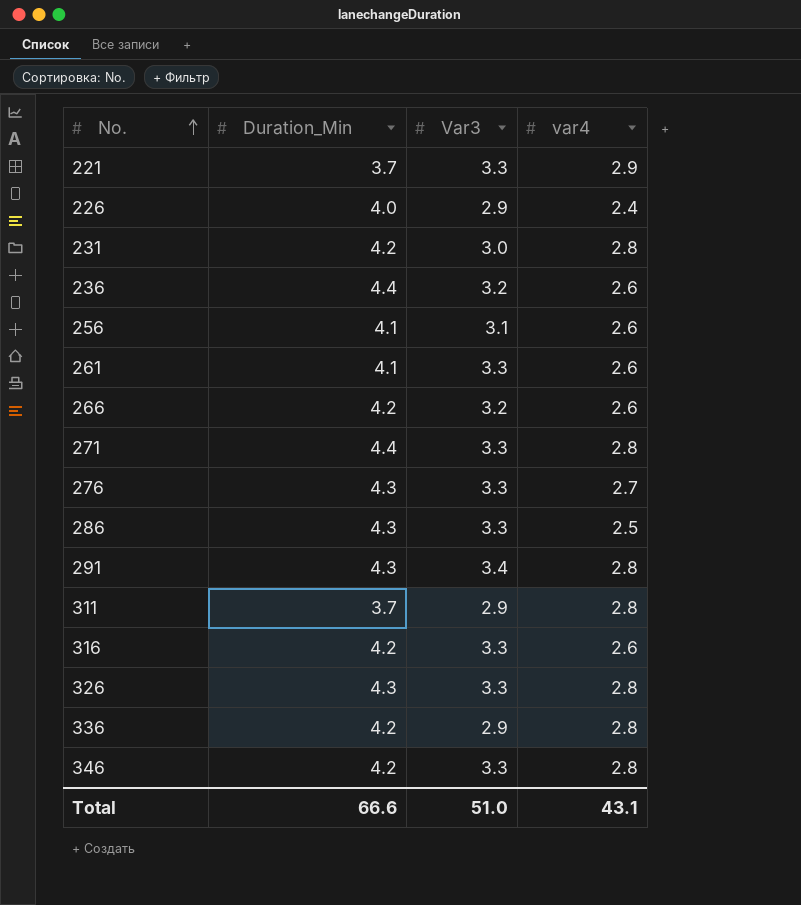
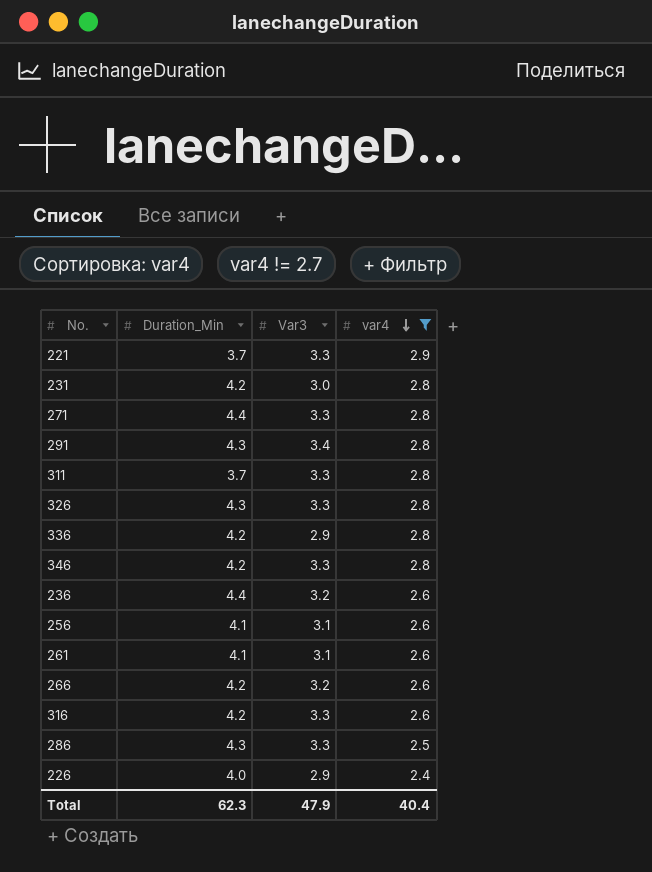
filter: none -> var4 != 2.7
row order: No. ascending -> var4 descending
311 | Var3: 2.9 -> 3.3
261 | Var3: 3.3 -> 3.1
Total | Duration_Min: 66.6 -> 62.3
Total | Var3: 51.0 -> 47.9
Total | var4: 43.1 -> 40.4

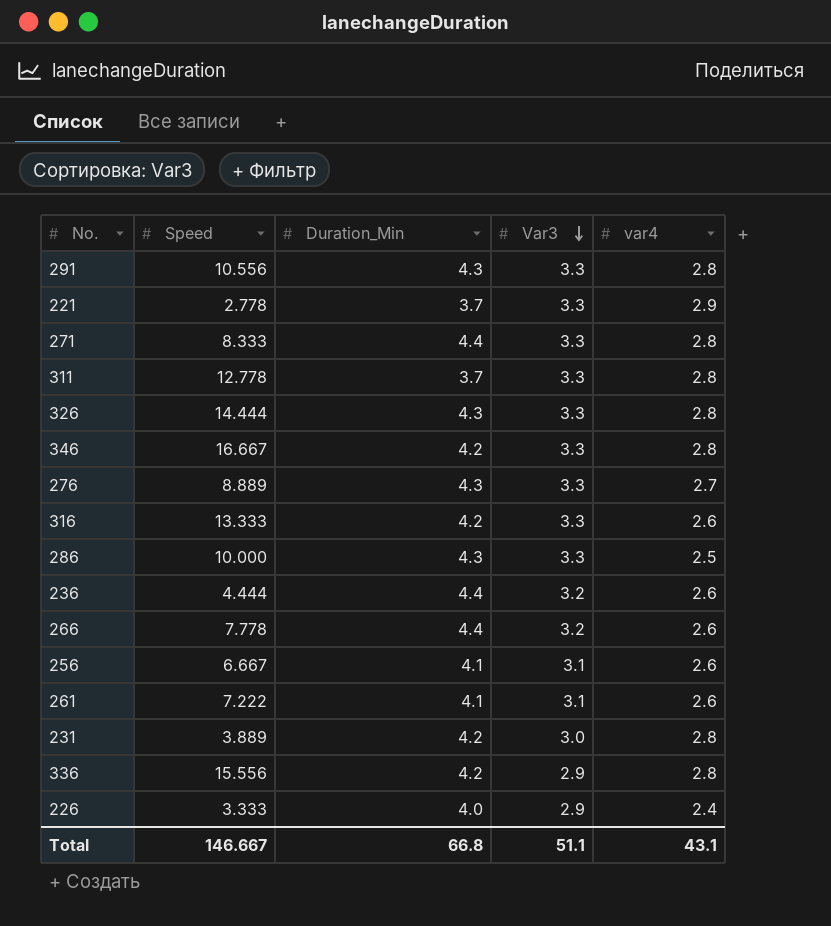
filter: var4 != 2.7 -> none
row order: var4 descending -> Var3 descending
column Speed | position: none -> 2
291 | Var3: 3.4 -> 3.3
266 | Duration_Min: 4.2 -> 4.4
Total | Duration_Min: 62.3 -> 66.8
Total | Var3: 47.9 -> 51.1
Total | var4: 40.4 -> 43.1

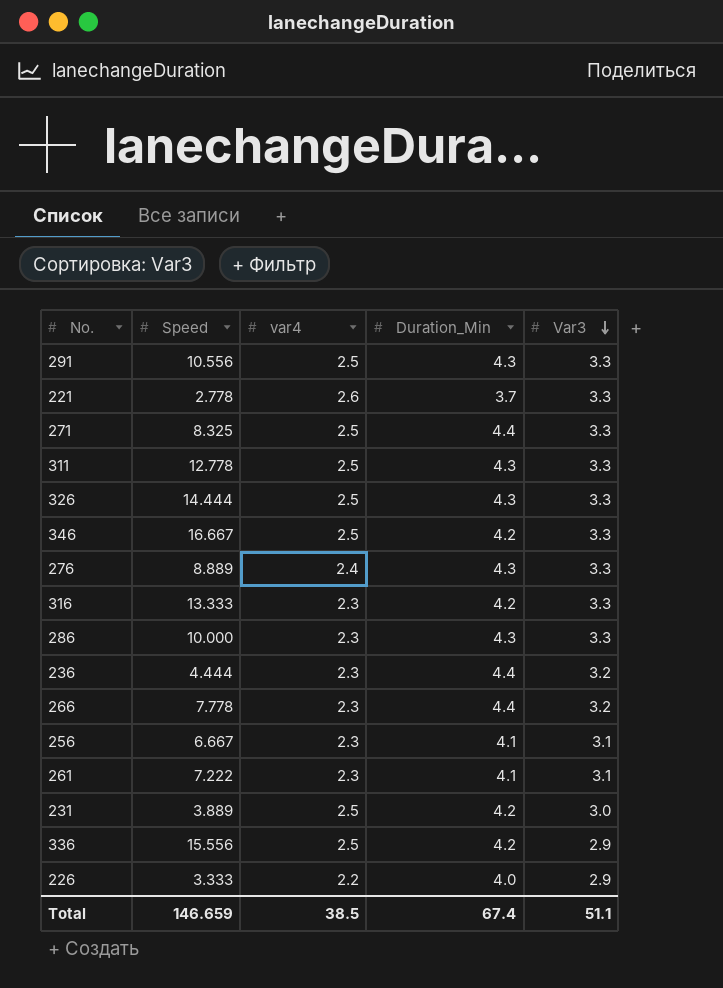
column var4 | position: 5 -> 3
291 | var4: 2.8 -> 2.5
221 | var4: 2.9 -> 2.6
271 | Speed: 8.333 -> 8.325
271 | var4: 2.8 -> 2.5
311 | var4: 2.8 -> 2.5
311 | Duration_Min: 3.7 -> 4.3
326 | var4: 2.8 -> 2.5
346 | var4: 2.8 -> 2.5
276 | var4: 2.7 -> 2.4
316 | var4: 2.6 -> 2.3
286 | var4: 2.5 -> 2.3
236 | var4: 2.6 -> 2.3
266 | var4: 2.6 -> 2.3
256 | var4: 2.6 -> 2.3
261 | var4: 2.6 -> 2.3
231 | var4: 2.8 -> 2.5
336 | var4: 2.8 -> 2.5
226 | var4: 2.4 -> 2.2
Total | Speed: 146.667 -> 146.659
Total | var4: 43.1 -> 38.5
Total | Duration_Min: 66.8 -> 67.4

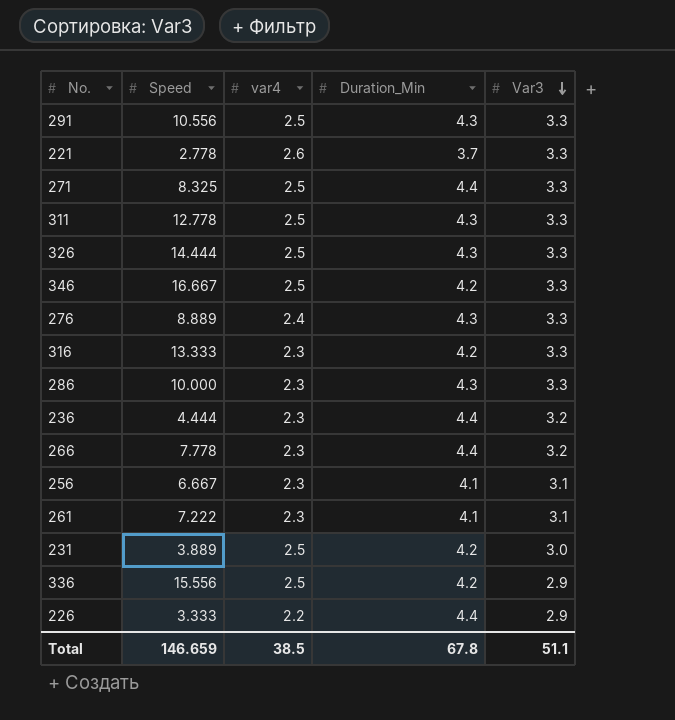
226 | Duration_Min: 4.0 -> 4.4
Total | Duration_Min: 67.4 -> 67.8

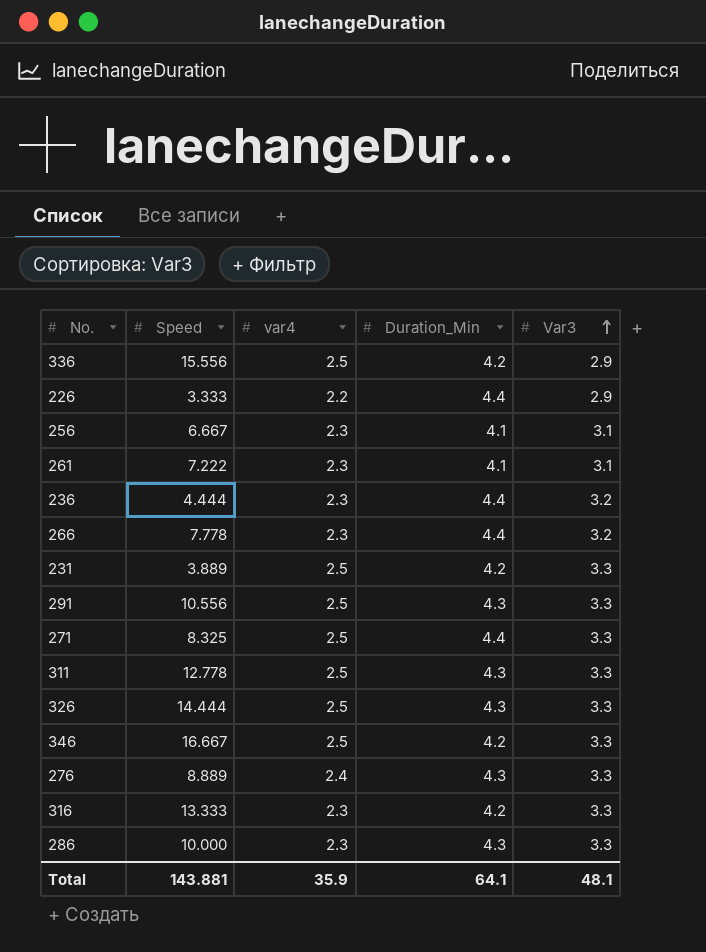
row order: Var3 descending -> Var3 ascending
row 221: 2.778 | 2.6 | 3.7 | 3.3 -> none
231 | Var3: 3.0 -> 3.3
Total | Speed: 146.659 -> 143.881
Total | var4: 38.5 -> 35.9
Total | Duration_Min: 67.8 -> 64.1
Total | Var3: 51.1 -> 48.1

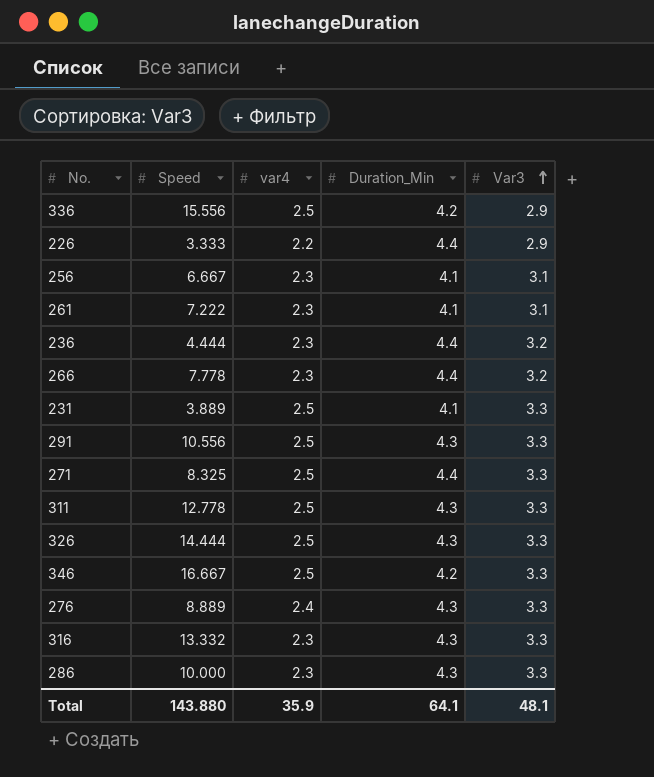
231 | Duration_Min: 4.2 -> 4.1
316 | Speed: 13.333 -> 13.332
316 | Duration_Min: 4.2 -> 4.3
Total | Speed: 143.881 -> 143.880

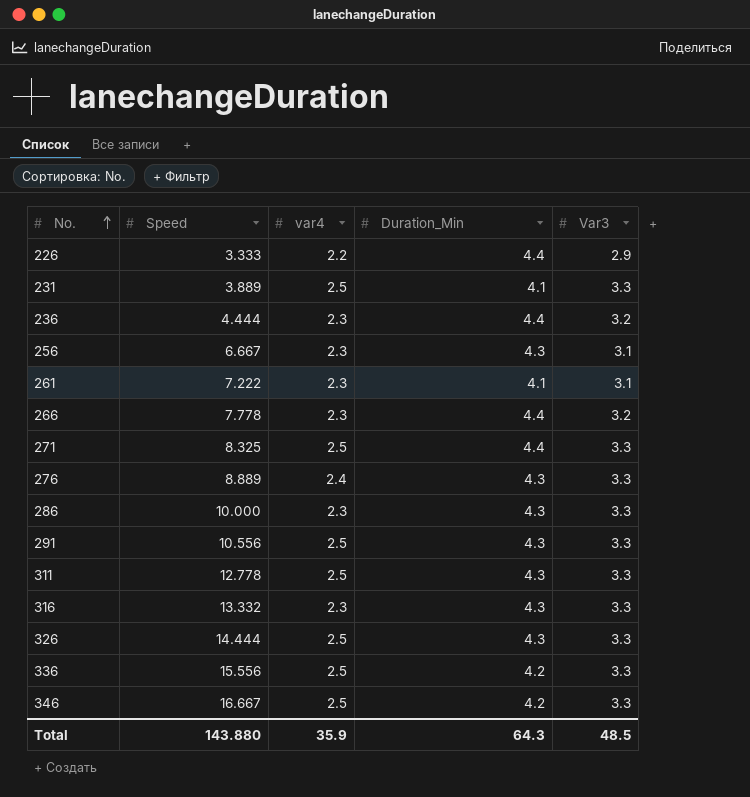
row order: Var3 ascending -> No. ascending
256 | Duration_Min: 4.1 -> 4.3
336 | Var3: 2.9 -> 3.3
Total | Duration_Min: 64.1 -> 64.3
Total | Var3: 48.1 -> 48.5

